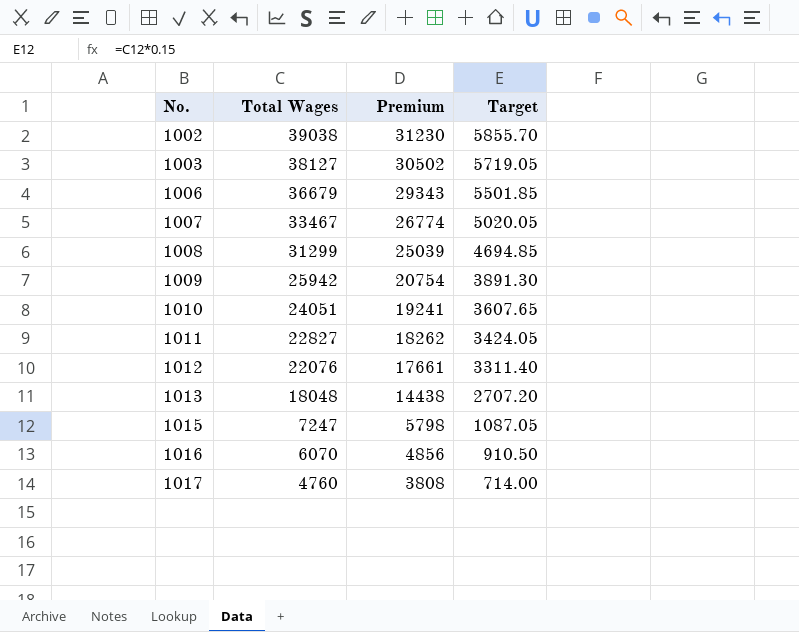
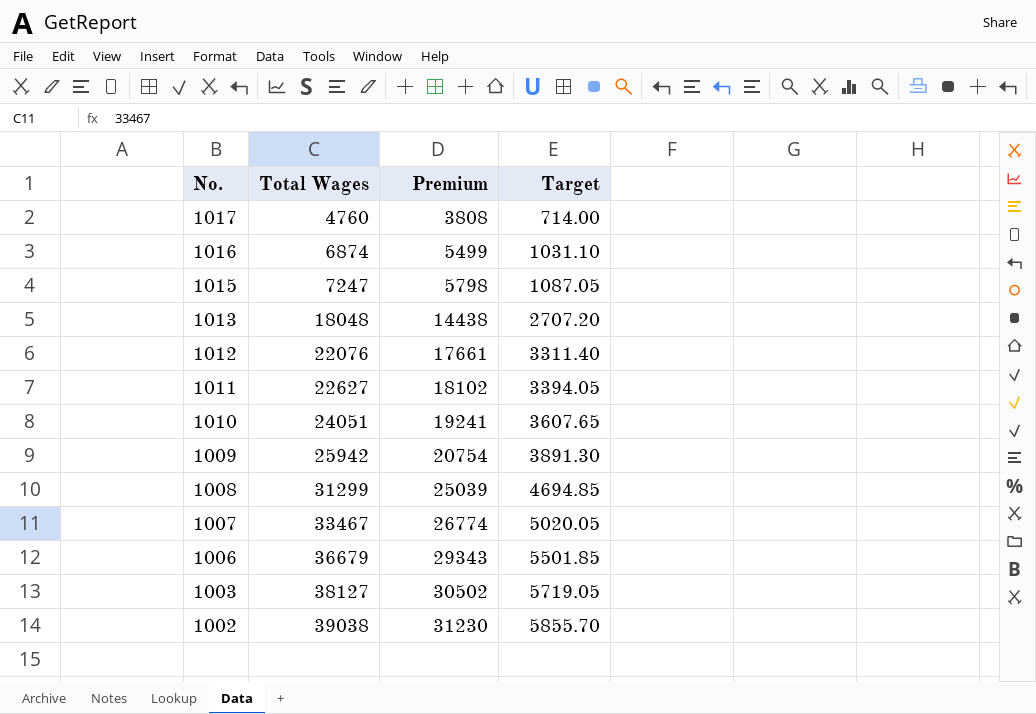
row order: No. ascending -> No. descending
1016 | Total Wages: 6070 -> 6874
1016 | Premium: 4856 -> 5499
1016 | Target: 910.50 -> 1031.10
1011 | Total Wages: 22827 -> 22627
1011 | Premium: 18262 -> 18102
1011 | Target: 3424.05 -> 3394.05

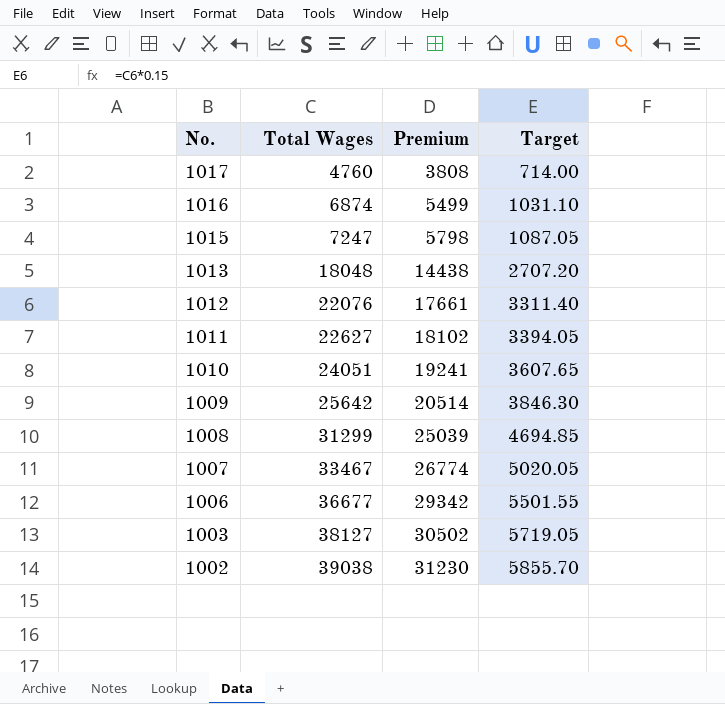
1009 | Total Wages: 25942 -> 25642
1009 | Premium: 20754 -> 20514
1009 | Target: 3891.30 -> 3846.30
1006 | Total Wages: 36679 -> 36677
1006 | Premium: 29343 -> 29342
1006 | Target: 5501.85 -> 5501.55

